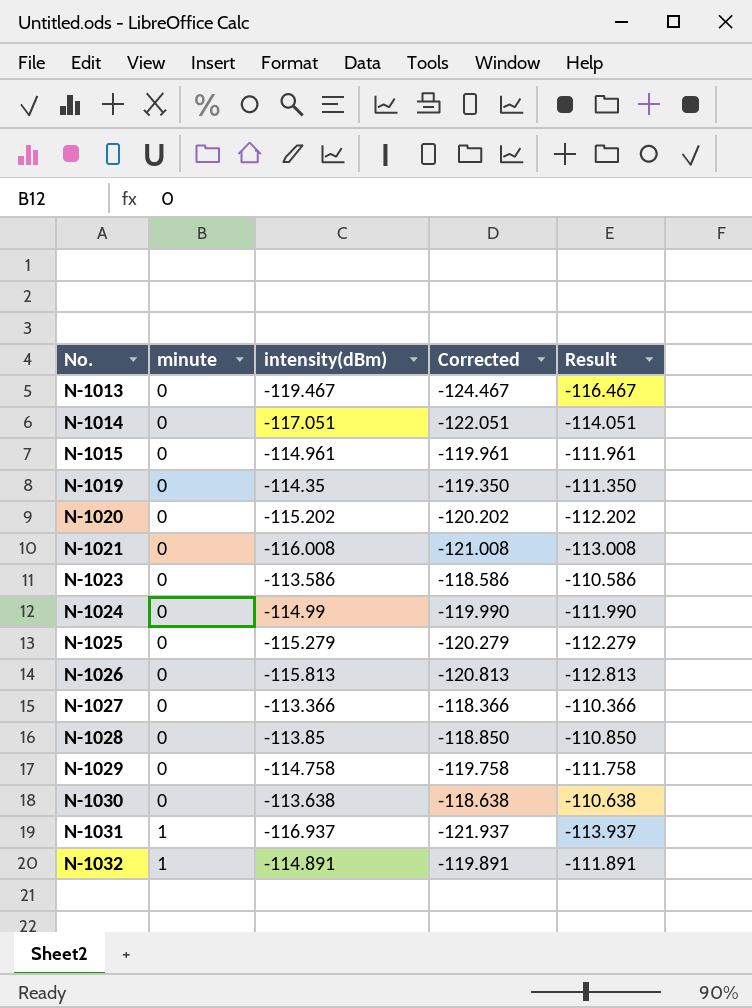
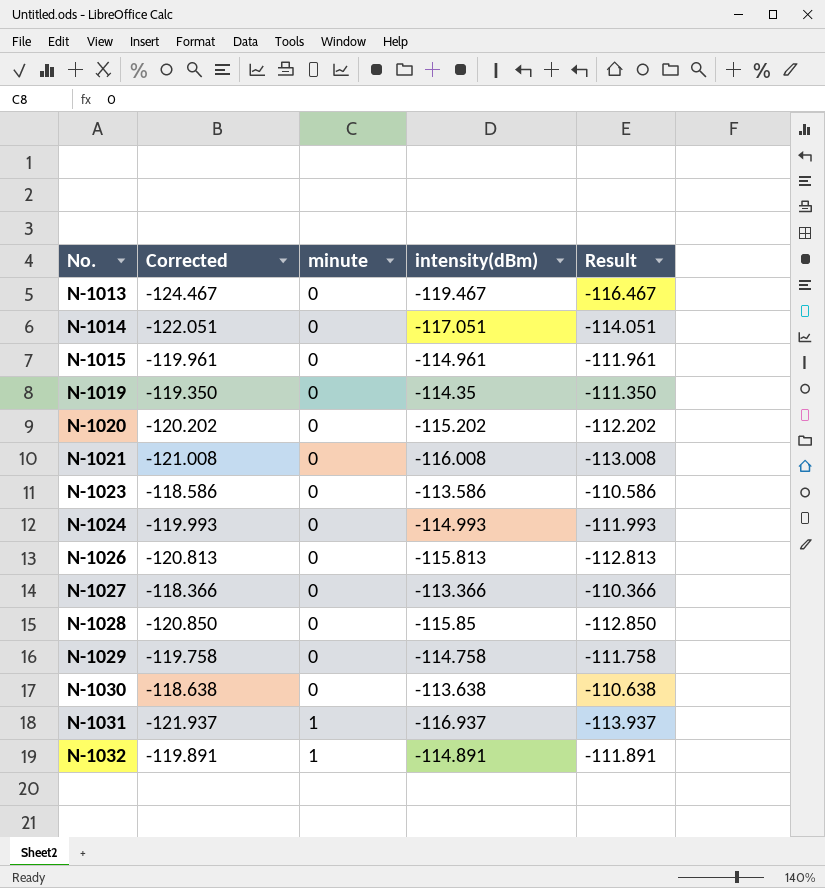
column Corrected | position: 4 -> 2
row N-1025: 0 | -115.279 | -120.279 | -112.279 -> none
N-1024 | Corrected: -119.990 -> -119.993
N-1024 | intensity(dBm): -114.99 -> -114.993
N-1024 | Result: -111.990 -> -111.993
N-1028 | Corrected: -118.850 -> -120.850
N-1028 | intensity(dBm): -113.85 -> -115.85
N-1028 | Result: -110.850 -> -112.850

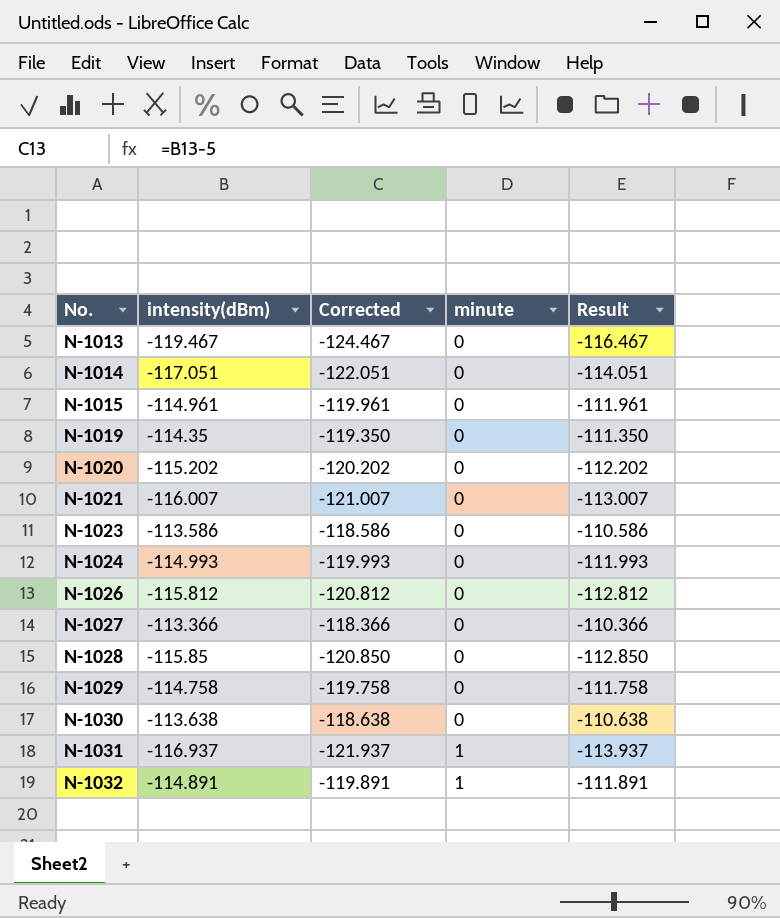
column intensity(dBm) | position: 4 -> 2
N-1021 | intensity(dBm): -116.008 -> -116.007
N-1021 | Corrected: -121.008 -> -121.007
N-1021 | Result: -113.008 -> -113.007
N-1026 | intensity(dBm): -115.813 -> -115.812
N-1026 | Corrected: -120.813 -> -120.812
N-1026 | Result: -112.813 -> -112.812

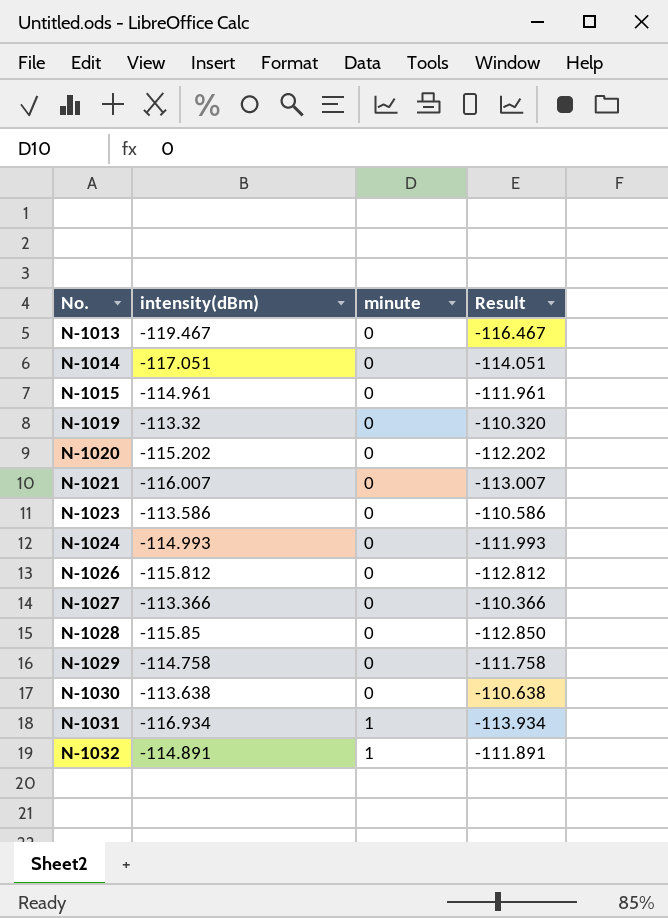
column Corrected | formula: [intensity(dBm)] - 5 -> none
N-1019 | intensity(dBm): -114.35 -> -113.32
N-1019 | Result: -111.350 -> -110.320
N-1031 | intensity(dBm): -116.937 -> -116.934
N-1031 | Result: -113.937 -> -113.934

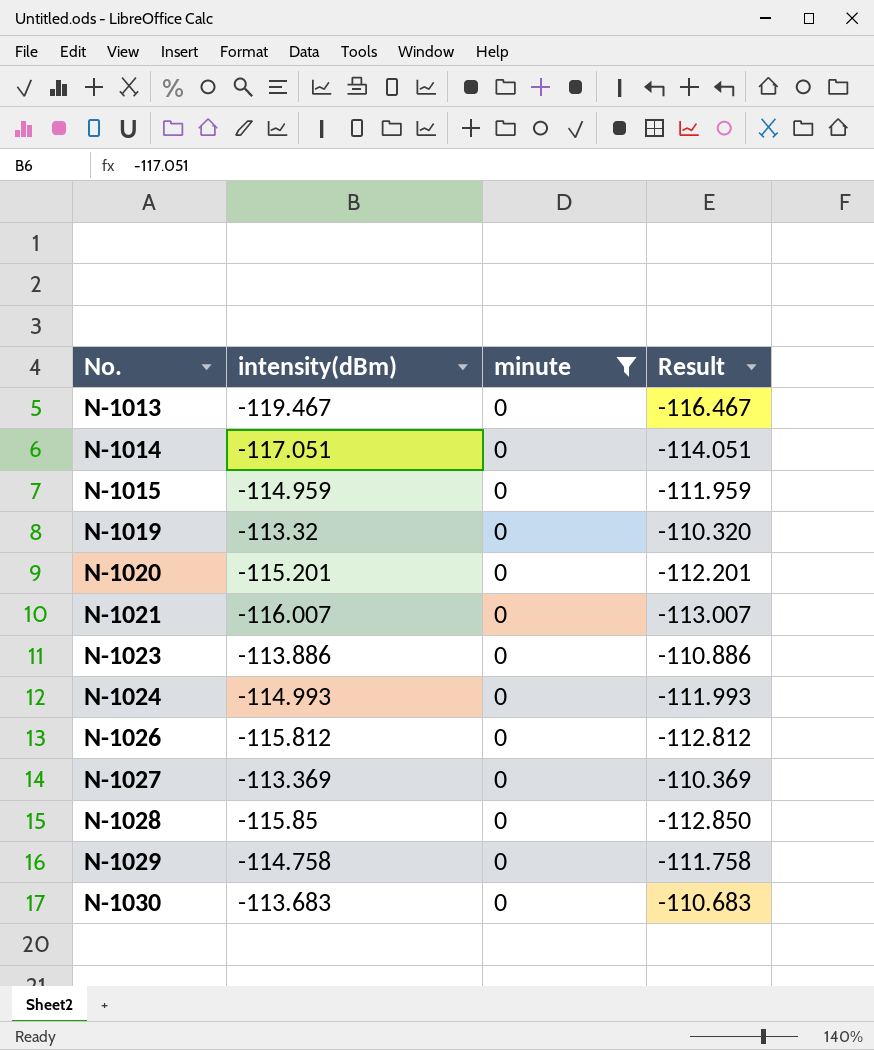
filter: none -> minute = 0
N-1015 | intensity(dBm): -114.961 -> -114.959
N-1015 | Result: -111.961 -> -111.959
N-1020 | intensity(dBm): -115.202 -> -115.201
N-1020 | Result: -112.202 -> -112.201
N-1023 | intensity(dBm): -113.586 -> -113.886
N-1023 | Result: -110.586 -> -110.886
N-1027 | intensity(dBm): -113.366 -> -113.369
N-1027 | Result: -110.366 -> -110.369
N-1030 | intensity(dBm): -113.638 -> -113.683
N-1030 | Result: -110.638 -> -110.683

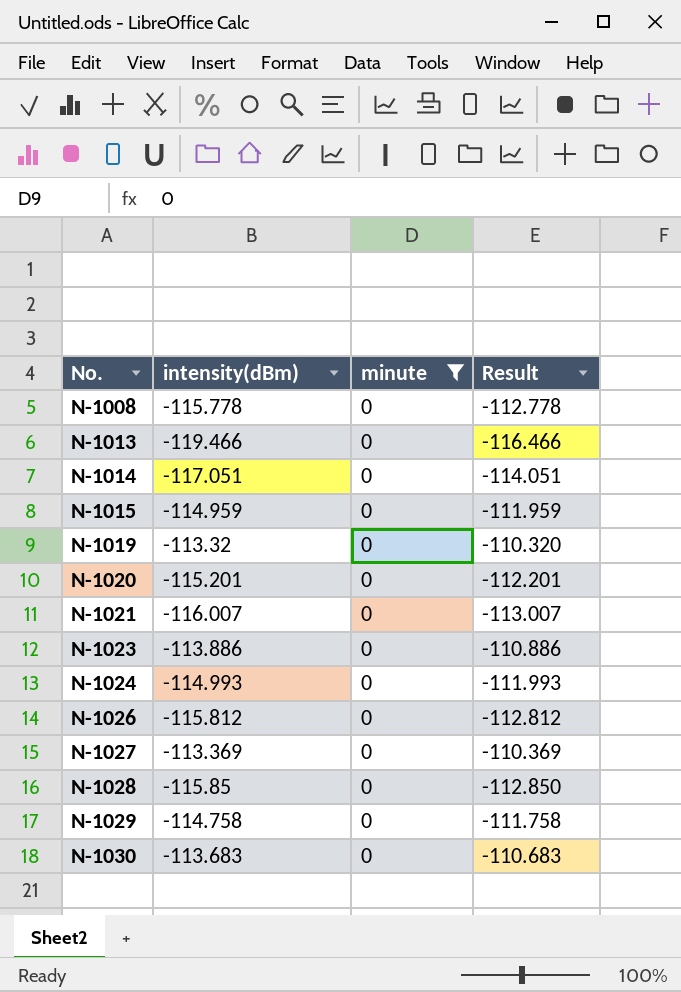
row N-1008: none -> -115.778 | 0 | -112.778
N-1013 | intensity(dBm): -119.467 -> -119.466
N-1013 | Result: -116.467 -> -116.466

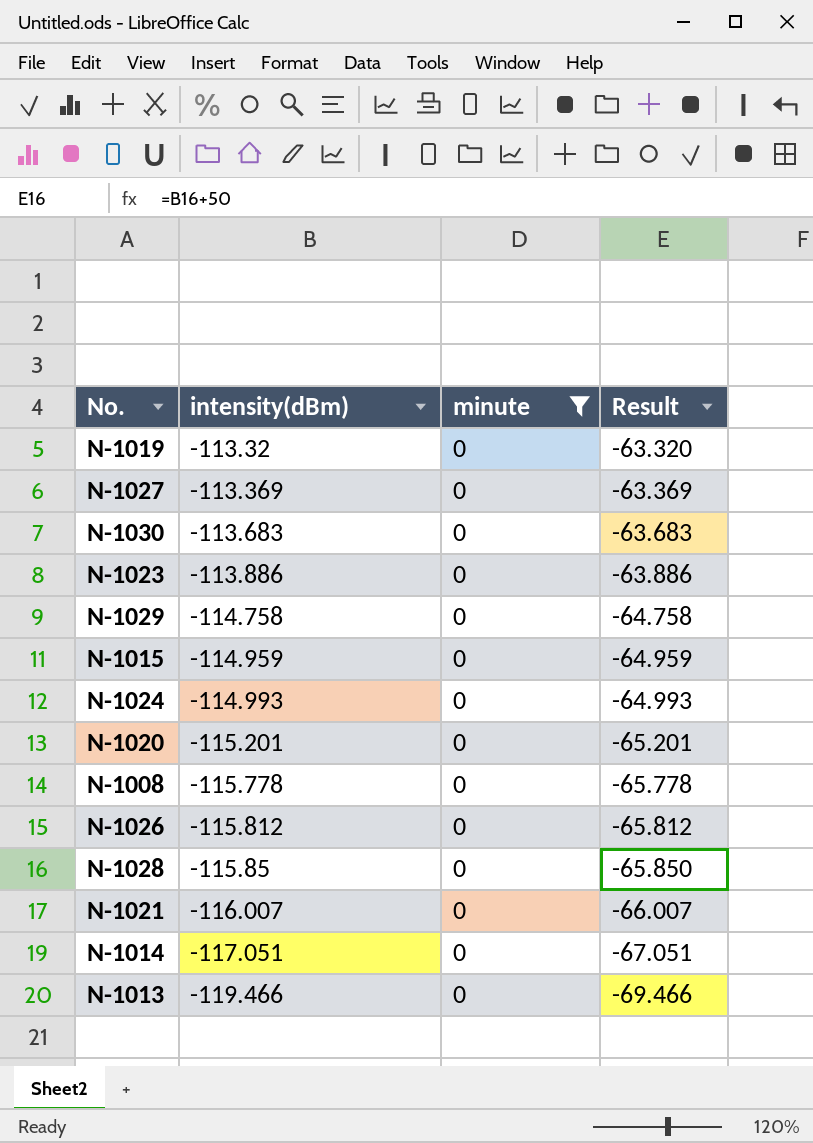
row order: No. ascending -> intensity(dBm) descending
column Result | formula: [intensity(dBm)] + 3 -> [intensity(dBm)] + 50

